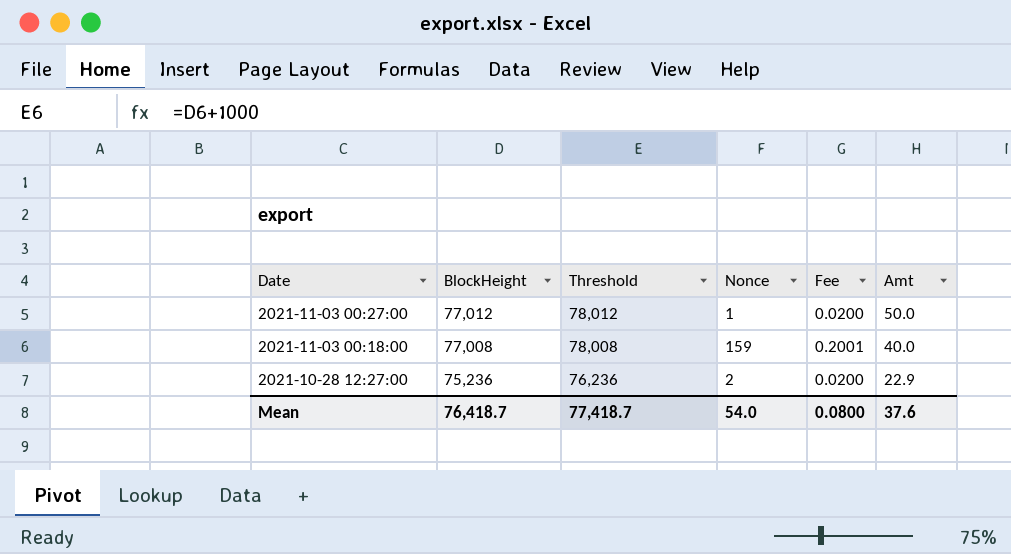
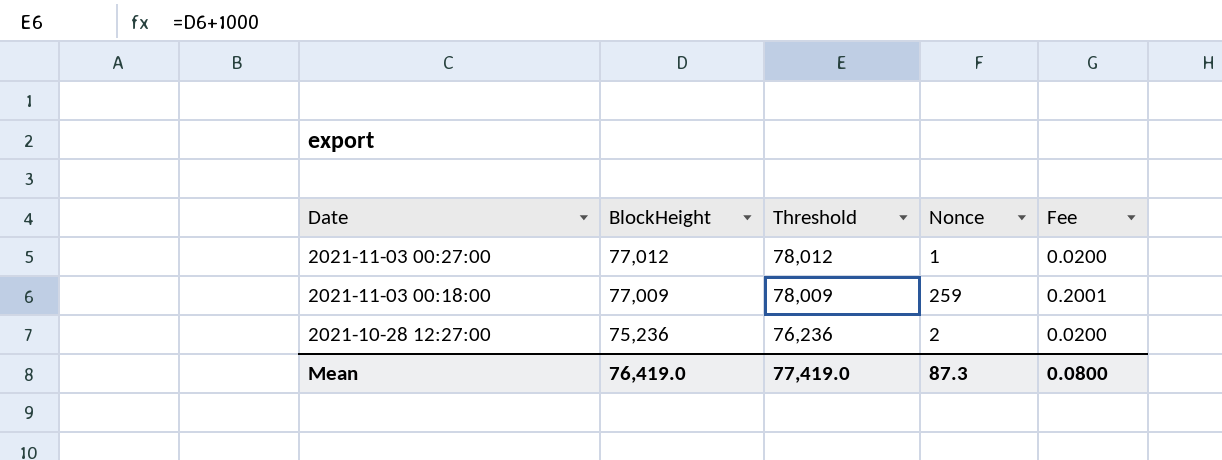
column Amt | position: 6 -> none
2021-11-03 00:18:00 | BlockHeight: 77,008 -> 77,009
2021-11-03 00:18:00 | Threshold: 78,008 -> 78,009
2021-11-03 00:18:00 | Nonce: 159 -> 259
Mean | BlockHeight: 76,418.7 -> 76,419.0
Mean | Threshold: 77,418.7 -> 77,419.0
Mean | Nonce: 54.0 -> 87.3

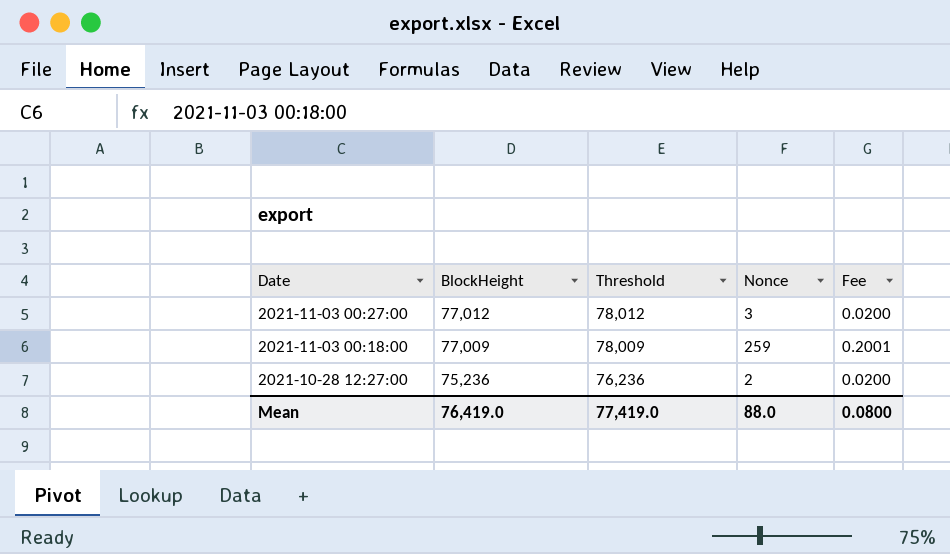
2021-11-03 00:27:00 | Nonce: 1 -> 3
Mean | Nonce: 87.3 -> 88.0

